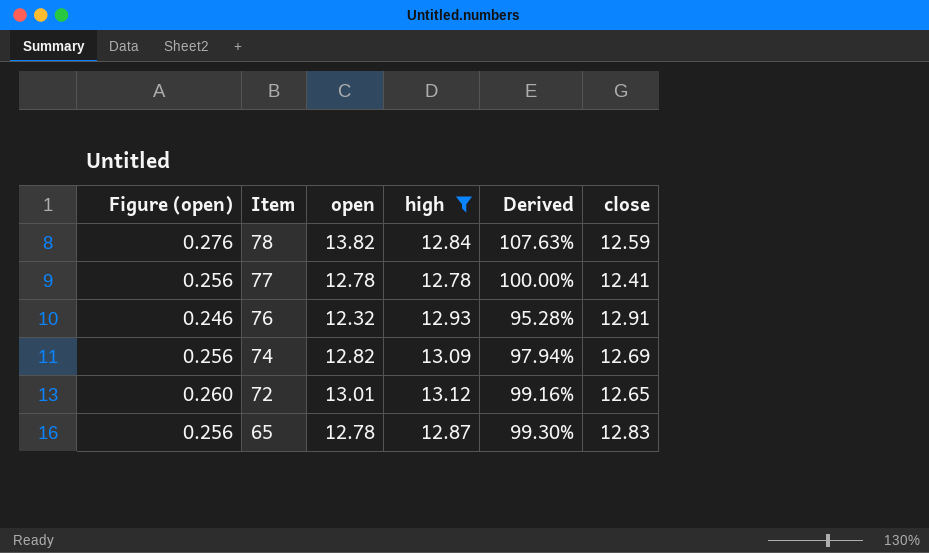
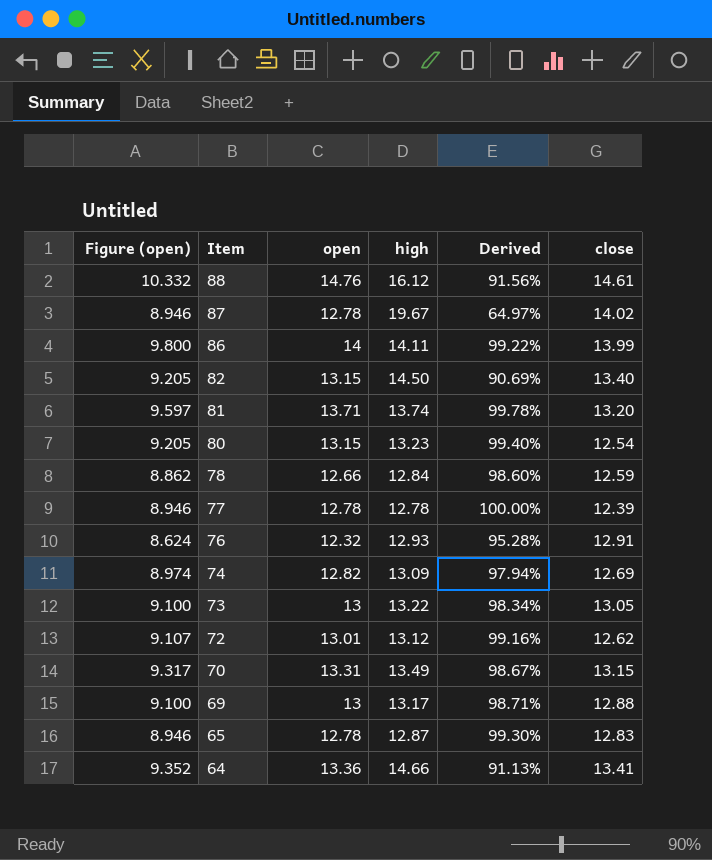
filter: high <= 13.12 -> none
column Figure (open) | formula: [open] * 0.02 -> [open] * 0.7
78 | open: 13.82 -> 12.66
78 | Derived: 107.63% -> 98.60%
77 | close: 12.41 -> 12.39
72 | close: 12.65 -> 12.62

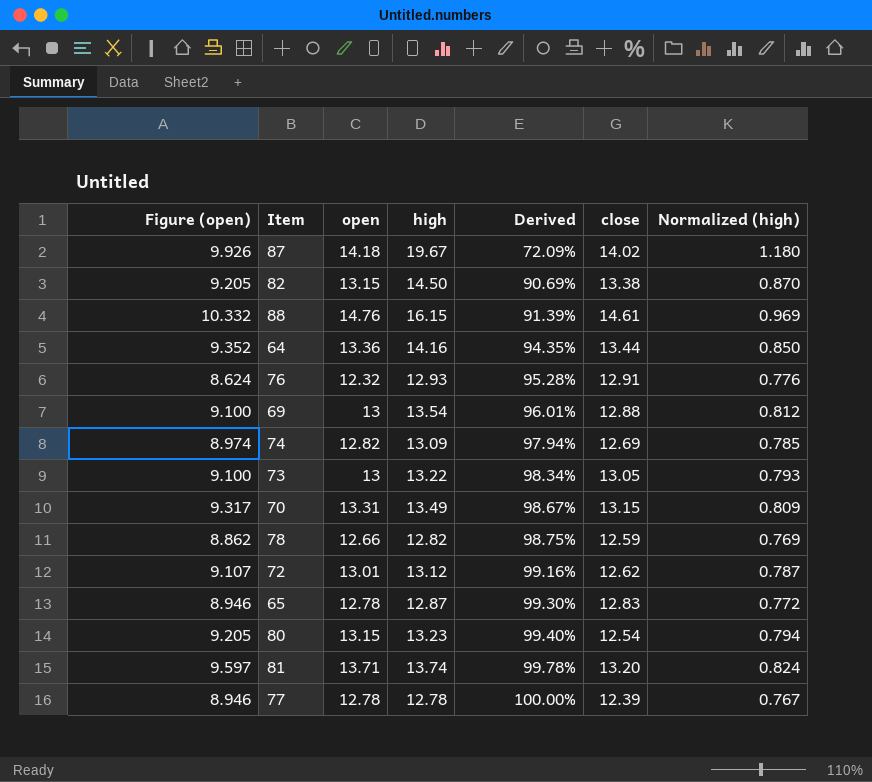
row order: Item descending -> Derived ascending
column Normalized (high) | formula: none -> [high] * 0.06
row 86: 9.800 | 14 | 14.11 | 99.22% | 13.99 -> none
87 | Figure (open): 8.946 -> 9.926
87 | open: 12.78 -> 14.18
87 | Derived: 64.97% -> 72.09%
82 | close: 13.40 -> 13.38
88 | high: 16.12 -> 16.15
88 | Derived: 91.56% -> 91.39%
64 | high: 14.66 -> 14.16
64 | Derived: 91.13% -> 94.35%
64 | close: 13.41 -> 13.44
69 | high: 13.17 -> 13.54
69 | Derived: 98.71% -> 96.01%
78 | high: 12.84 -> 12.82
78 | Derived: 98.60% -> 98.75%

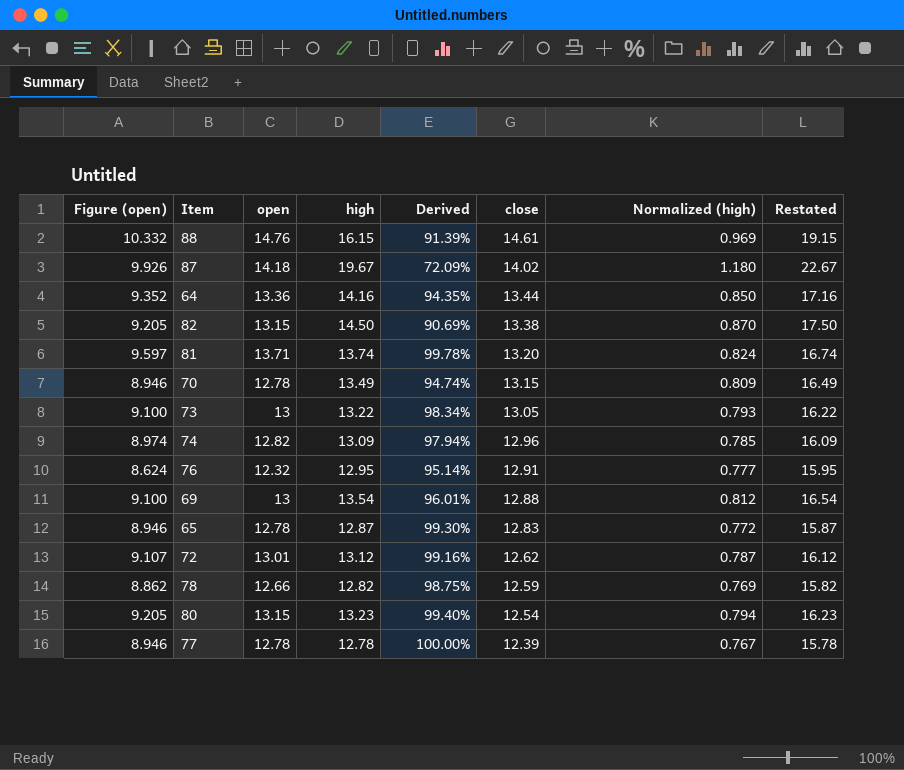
row order: Derived ascending -> close descending
column Restated | formula: none -> [high] + 3
70 | Figure (open): 9.317 -> 8.946
70 | open: 13.31 -> 12.78
70 | Derived: 98.67% -> 94.74%
74 | close: 12.69 -> 12.96
76 | high: 12.93 -> 12.95
76 | Derived: 95.28% -> 95.14%
76 | Normalized (high): 0.776 -> 0.777

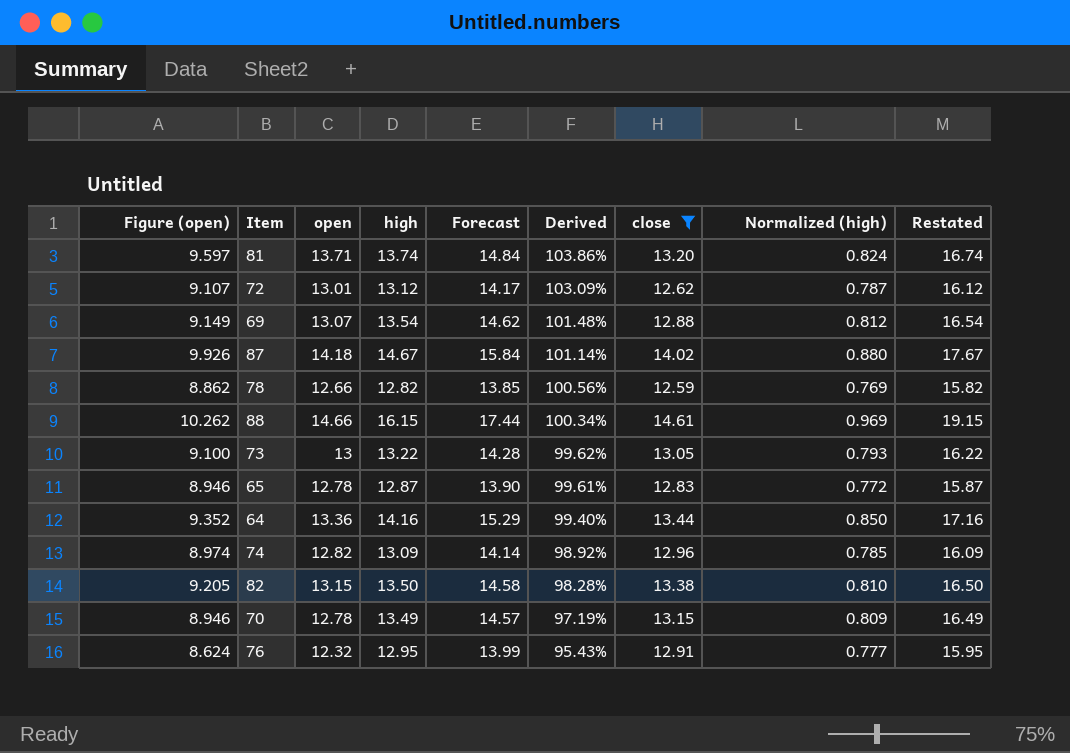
filter: none -> close >= 12.59
row order: close descending -> Derived descending
column Forecast | formula: none -> [high] * 1.08
column Derived | formula: [open] / [high] -> [open] / [close]
69 | Figure (open): 9.100 -> 9.149
69 | open: 13 -> 13.07
87 | high: 19.67 -> 14.67
87 | Normalized (high): 1.180 -> 0.880
87 | Restated: 22.67 -> 17.67
88 | Figure (open): 10.332 -> 10.262
88 | open: 14.76 -> 14.66
82 | high: 14.50 -> 13.50
82 | Normalized (high): 0.870 -> 0.810
82 | Restated: 17.50 -> 16.50

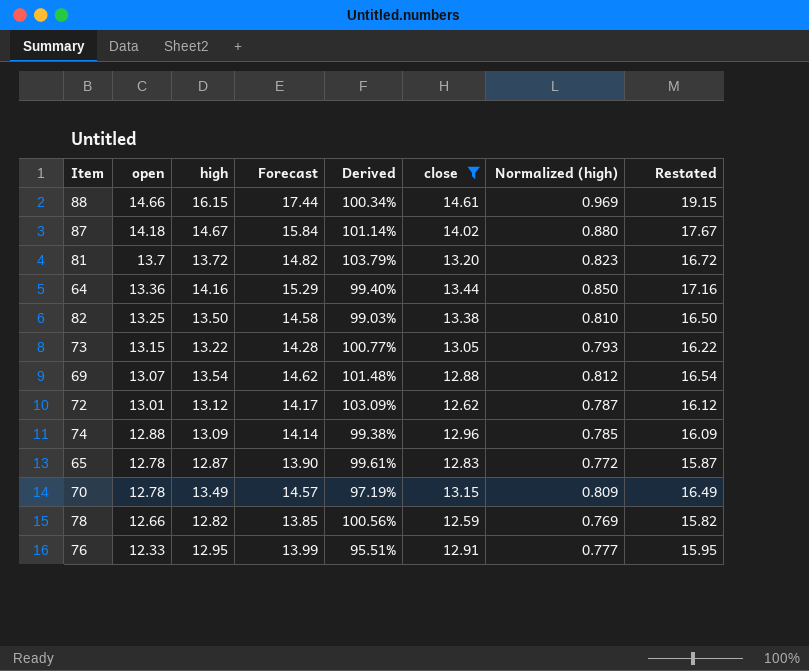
row order: Derived descending -> open descending
column Figure (open) | formula: [open] * 0.7 -> none
81 | open: 13.71 -> 13.7
81 | high: 13.74 -> 13.72
81 | Forecast: 14.84 -> 14.82
81 | Derived: 103.86% -> 103.79%
81 | Normalized (high): 0.824 -> 0.823
81 | Restated: 16.74 -> 16.72
82 | open: 13.15 -> 13.25
82 | Derived: 98.28% -> 99.03%
73 | open: 13 -> 13.15
73 | Derived: 99.62% -> 100.77%
74 | open: 12.82 -> 12.88
74 | Derived: 98.92% -> 99.38%
76 | open: 12.32 -> 12.33
76 | Derived: 95.43% -> 95.51%

